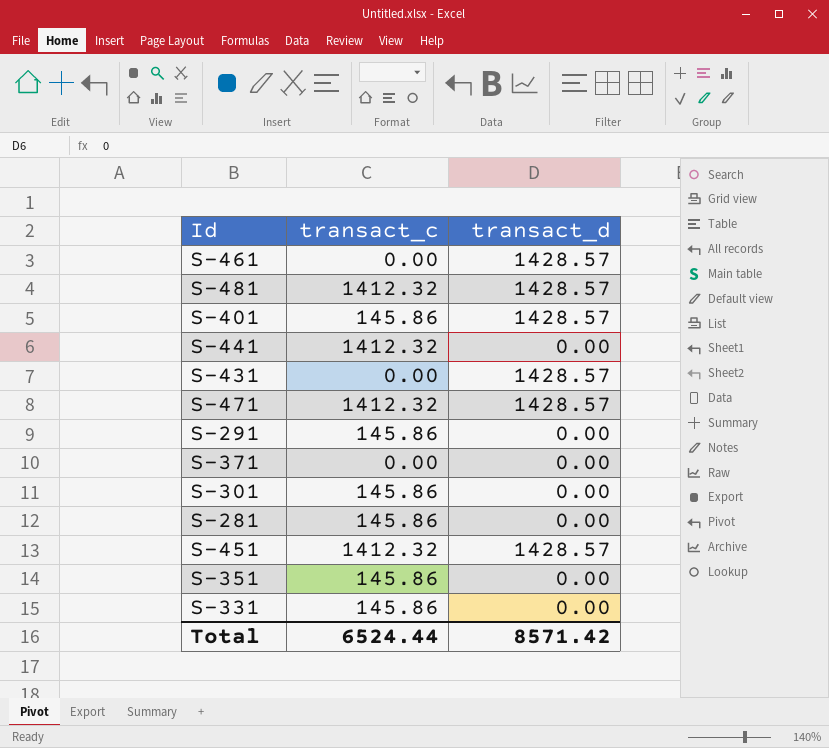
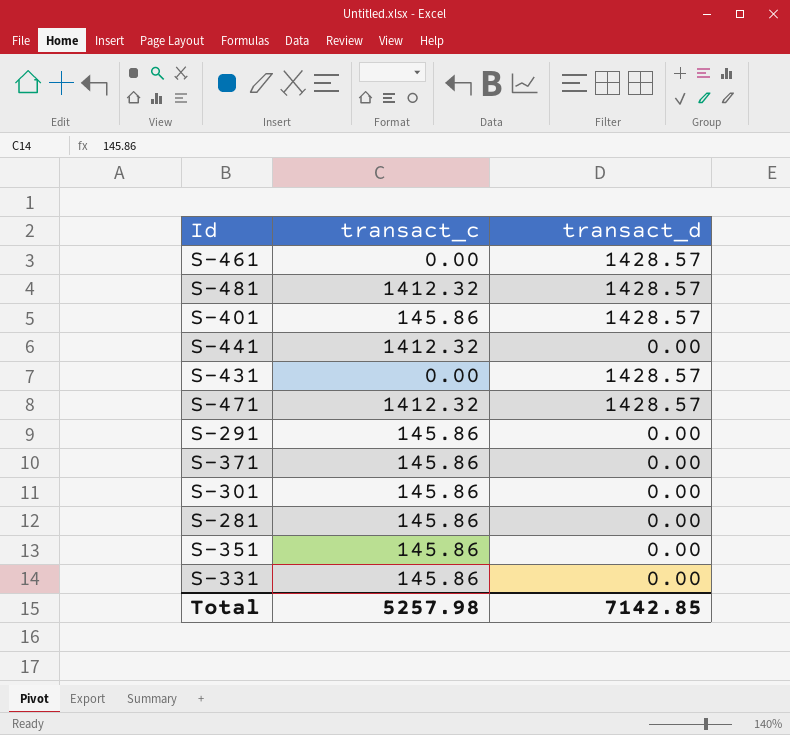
row S-451: 1412.32 | 1428.57 -> none
S-371 | transact_c: 0.00 -> 145.86
Total | transact_c: 6524.44 -> 5257.98
Total | transact_d: 8571.42 -> 7142.85

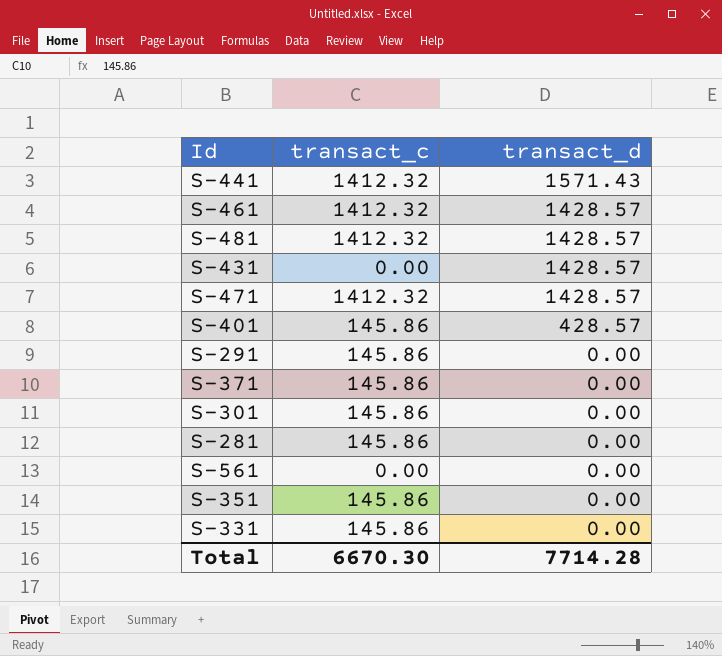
row order: none -> transact_d descending
S-441 | transact_d: 0.00 -> 1571.43
S-461 | transact_c: 0.00 -> 1412.32
S-401 | transact_d: 1428.57 -> 428.57
row S-561: none -> 0.00 | 0.00
Total | transact_c: 5257.98 -> 6670.30
Total | transact_d: 7142.85 -> 7714.28

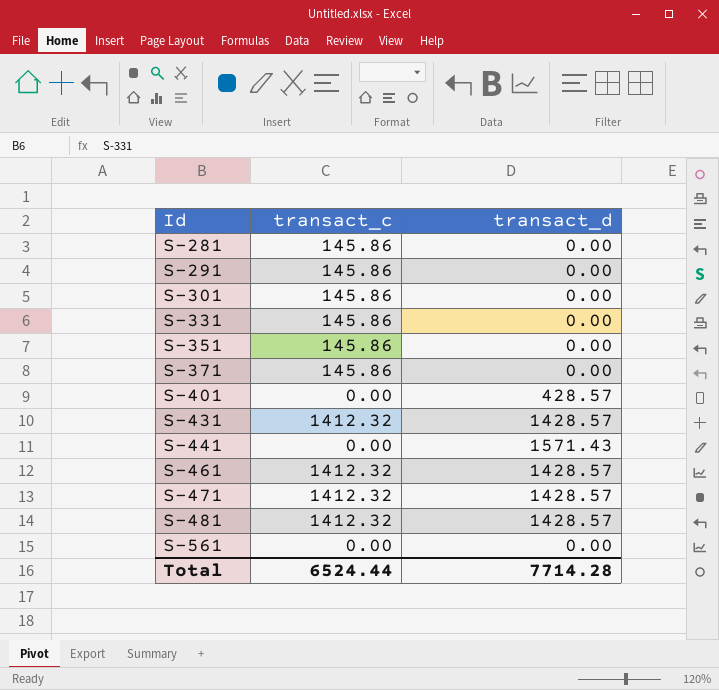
row order: transact_d descending -> Id ascending
S-401 | transact_c: 145.86 -> 0.00
S-431 | transact_c: 0.00 -> 1412.32
S-441 | transact_c: 1412.32 -> 0.00
Total | transact_c: 6670.30 -> 6524.44

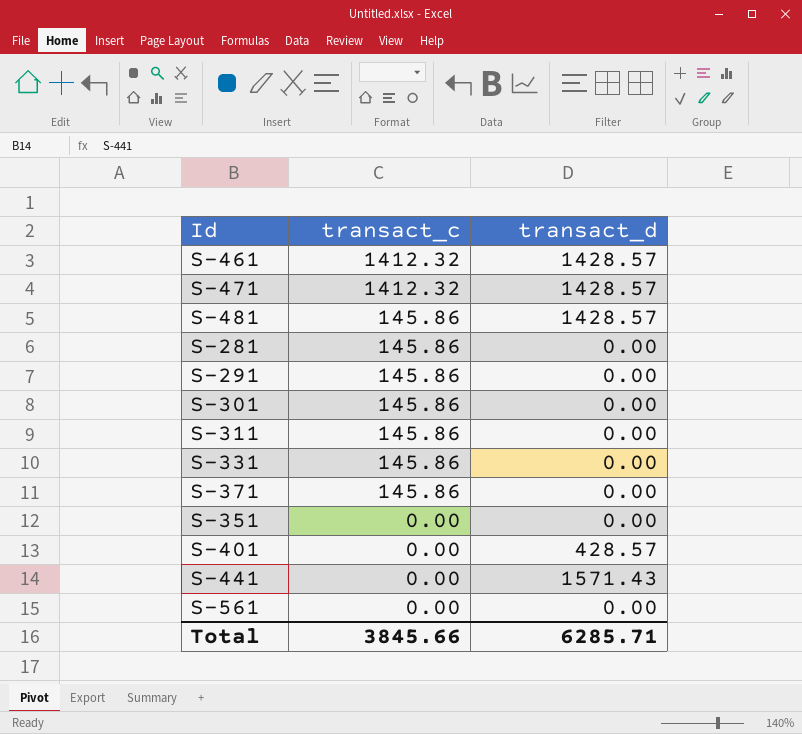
row order: Id ascending -> transact_c descending
row S-431: 1412.32 | 1428.57 -> none
S-481 | transact_c: 1412.32 -> 145.86
row S-311: none -> 145.86 | 0.00
S-351 | transact_c: 145.86 -> 0.00
Total | transact_c: 6524.44 -> 3845.66
Total | transact_d: 7714.28 -> 6285.71

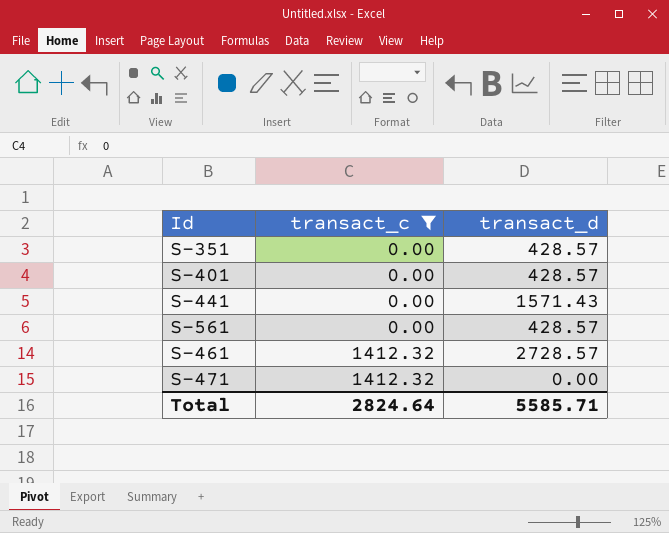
filter: none -> transact_c != 145.86
row order: transact_c descending -> transact_c ascending
S-351 | transact_d: 0.00 -> 428.57
S-561 | transact_d: 0.00 -> 428.57
S-461 | transact_d: 1428.57 -> 2728.57
S-471 | transact_d: 1428.57 -> 0.00
Total | transact_c: 3845.66 -> 2824.64
Total | transact_d: 6285.71 -> 5585.71

